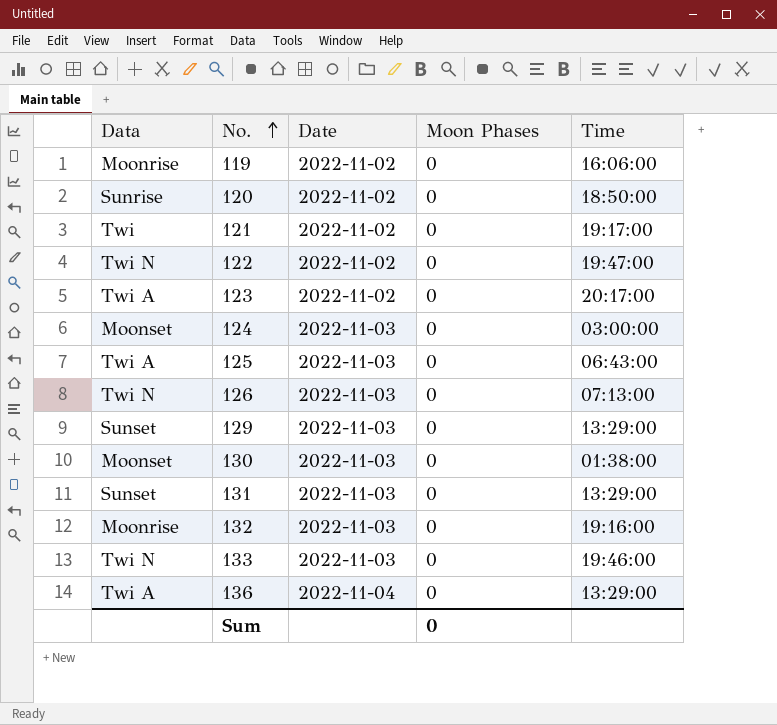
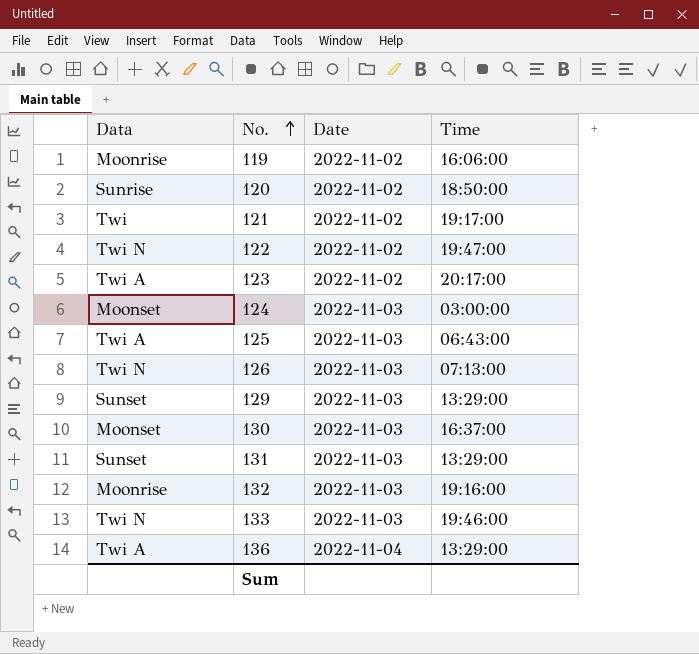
column Moon Phases | position: 4 -> none
130 | Time: 01:38:00 -> 16:37:00

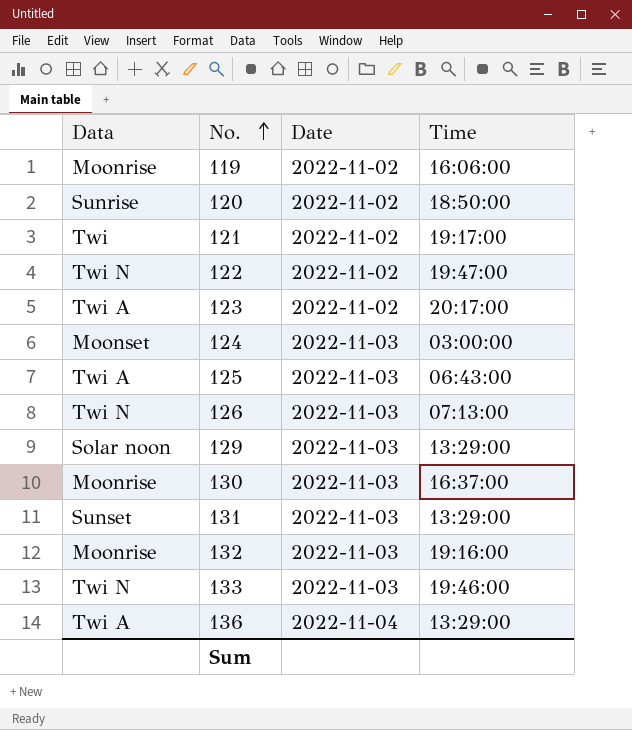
129 | Data: Sunset -> Solar noon
130 | Data: Moonset -> Moonrise

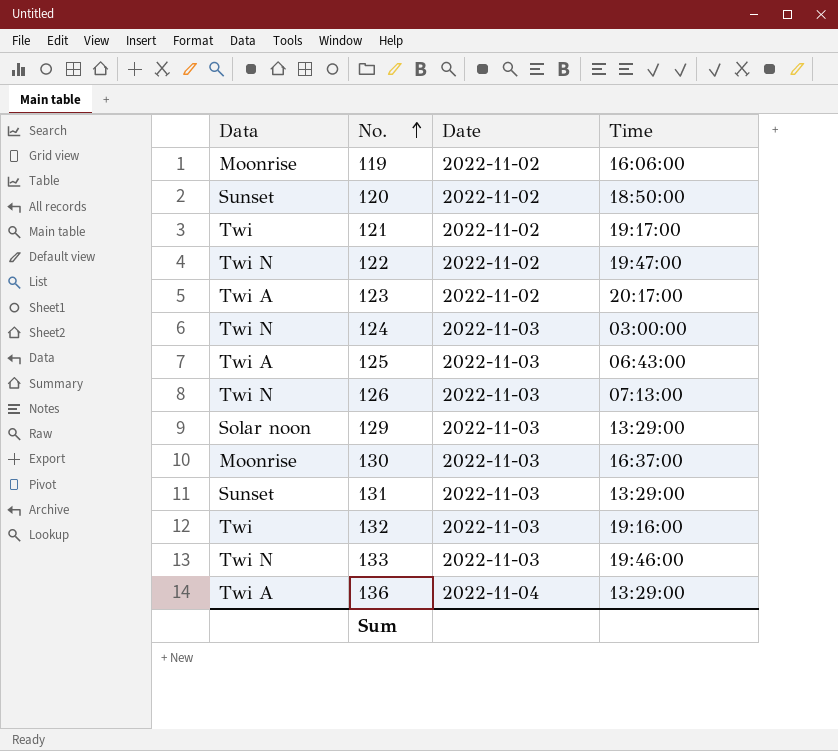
120 | Data: Sunrise -> Sunset
124 | Data: Moonset -> Twi N
132 | Data: Moonrise -> Twi

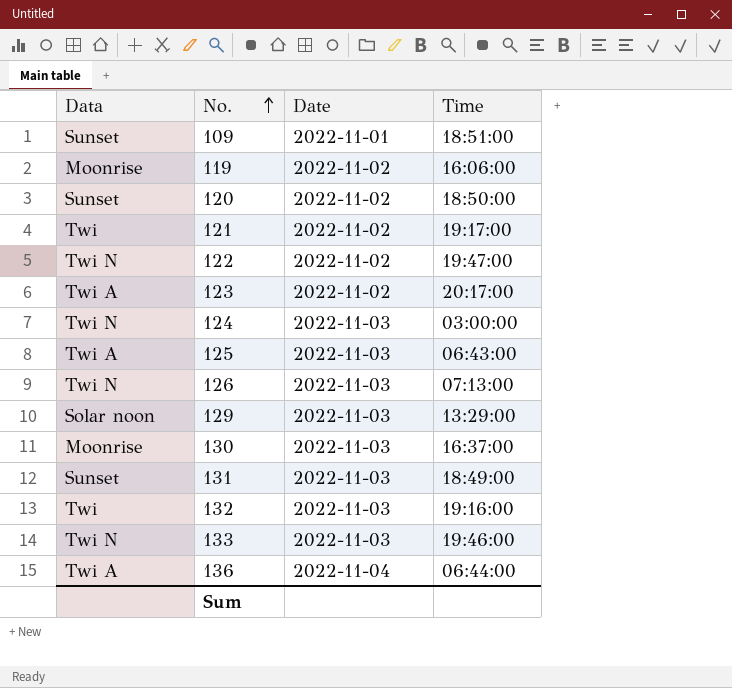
row 109: none -> Sunset | 2022-11-01 | 18:51:00
131 | Time: 13:29:00 -> 18:49:00
136 | Time: 13:29:00 -> 06:44:00

